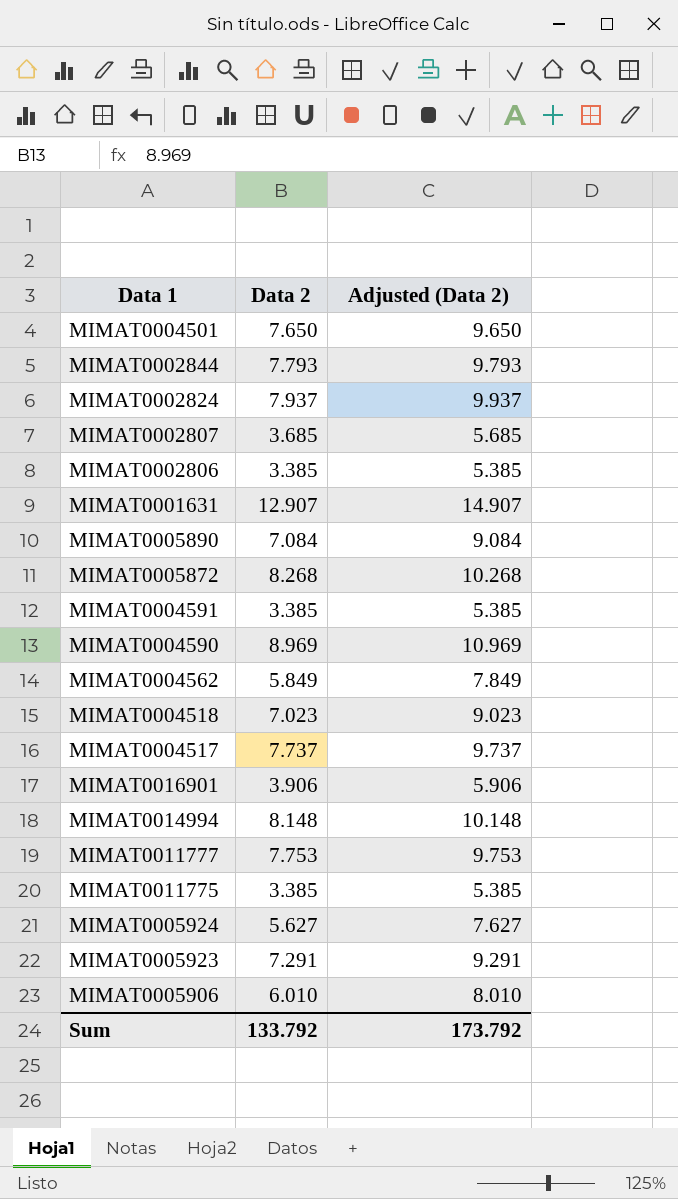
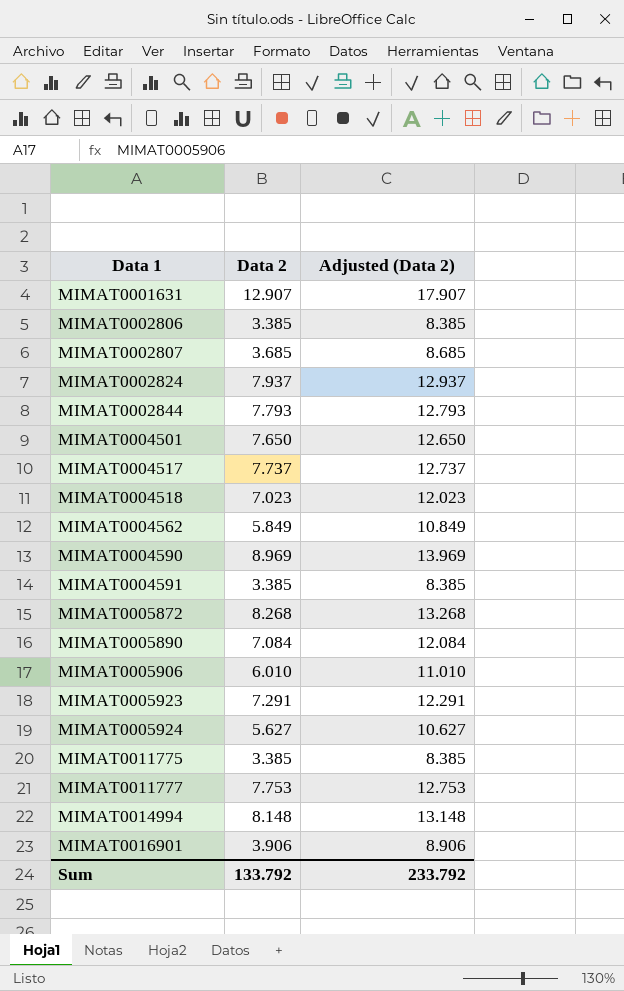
row order: none -> Data 1 ascending
column Adjusted (Data 2) | formula: [Data 2] + 2 -> [Data 2] + 5
Sum | Adjusted (Data 2): 173.792 -> 233.792

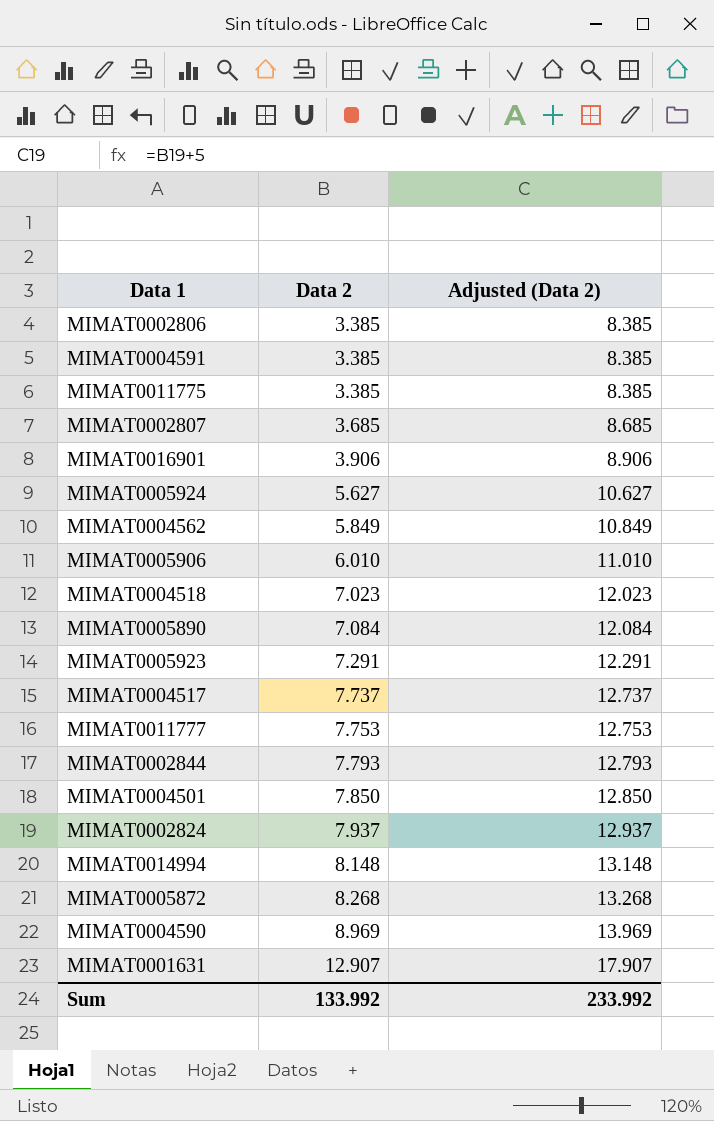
row order: Data 1 ascending -> Data 2 ascending
MIMAT0004501 | Data 2: 7.650 -> 7.850
MIMAT0004501 | Adjusted (Data 2): 12.650 -> 12.850
Sum | Data 2: 133.792 -> 133.992
Sum | Adjusted (Data 2): 233.792 -> 233.992

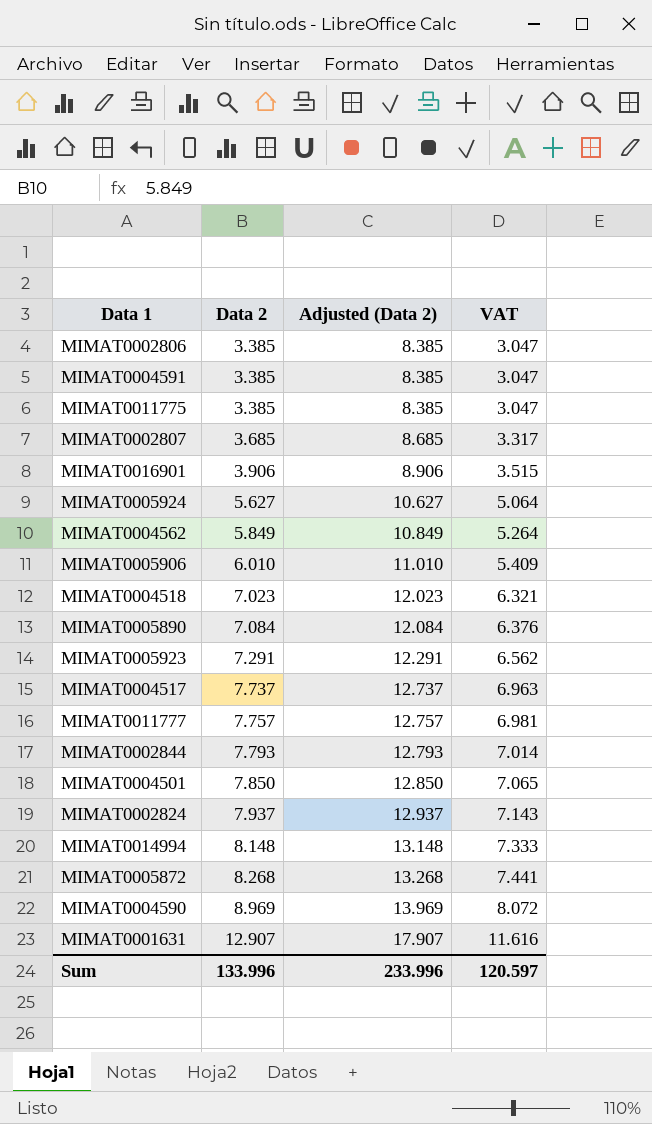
column VAT | formula: none -> [Data 2] * 0.9
MIMAT0011777 | Data 2: 7.753 -> 7.757
MIMAT0011777 | Adjusted (Data 2): 12.753 -> 12.757
Sum | Data 2: 133.992 -> 133.996
Sum | Adjusted (Data 2): 233.992 -> 233.996

